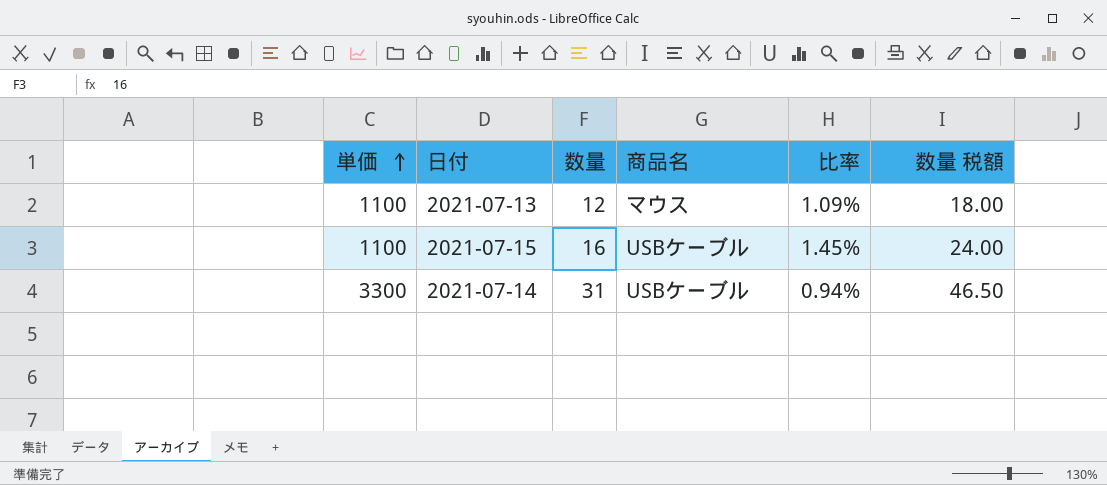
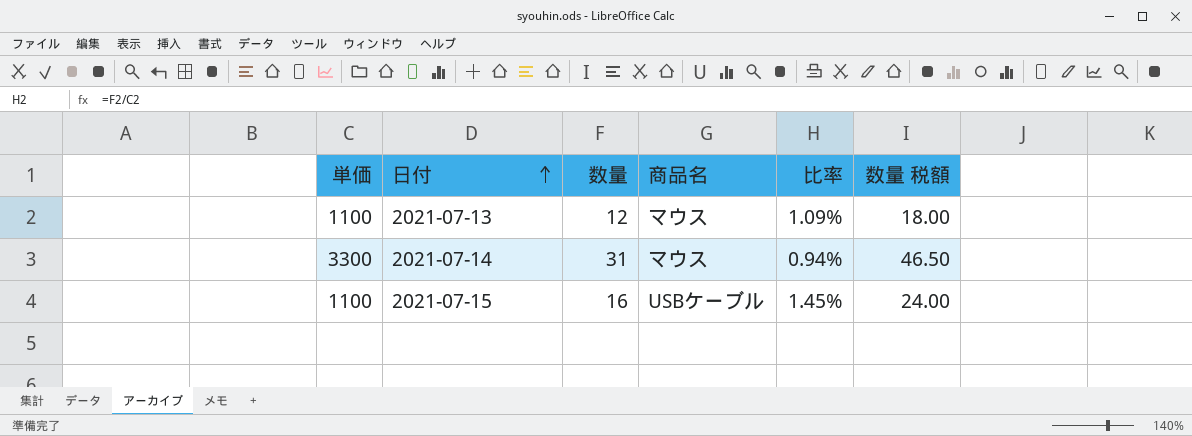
row order: 単価 ascending -> 日付 ascending
2021-07-14 | 商品名: USBケーブル -> マウス

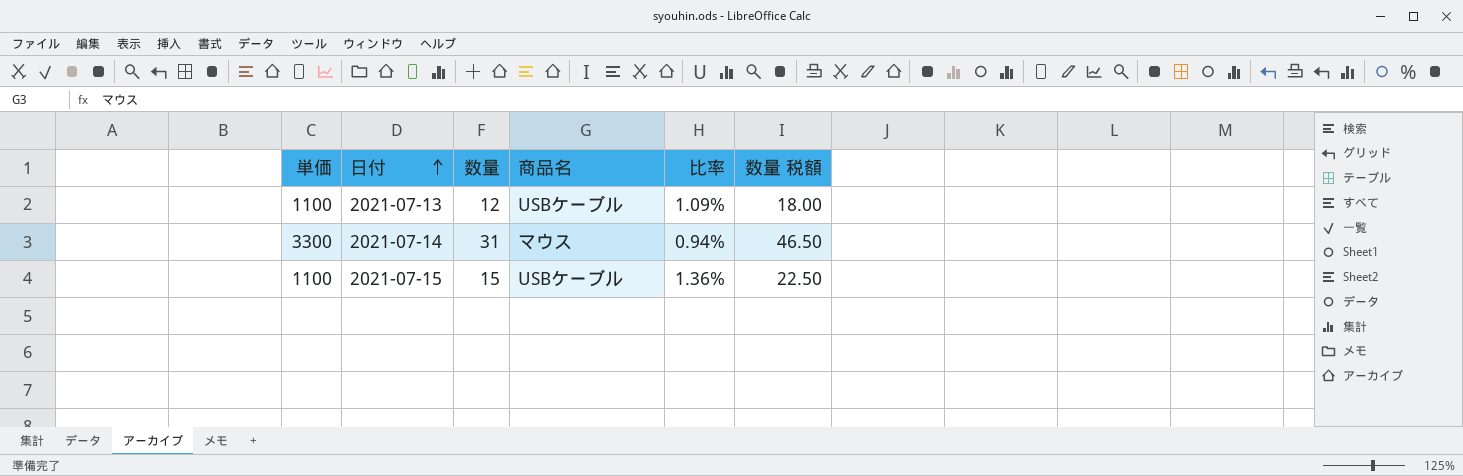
2021-07-13 | 商品名: マウス -> USBケーブル
2021-07-15 | 数量: 16 -> 15
2021-07-15 | 比率: 1.45% -> 1.36%
2021-07-15 | 数量 税額: 24.00 -> 22.50

